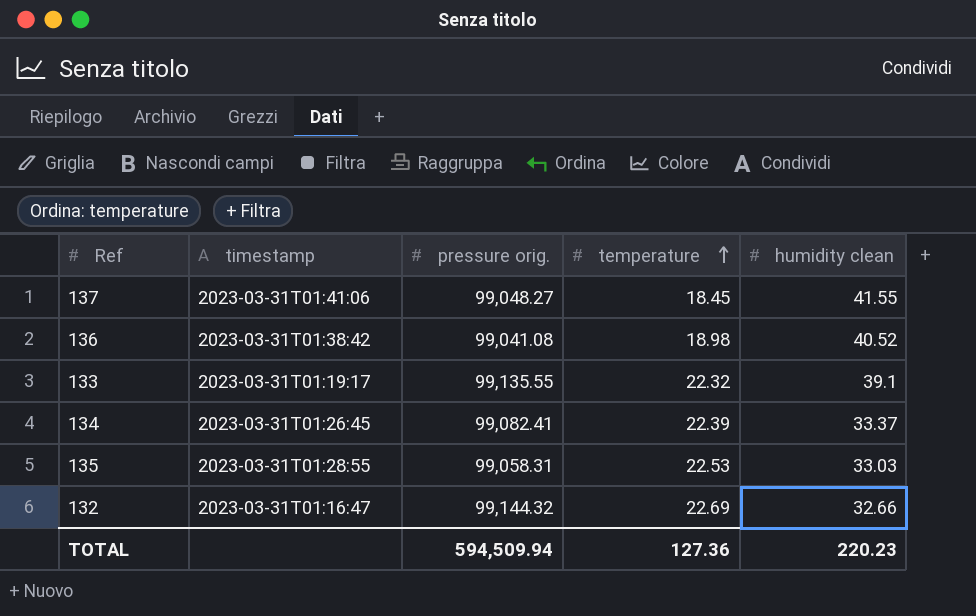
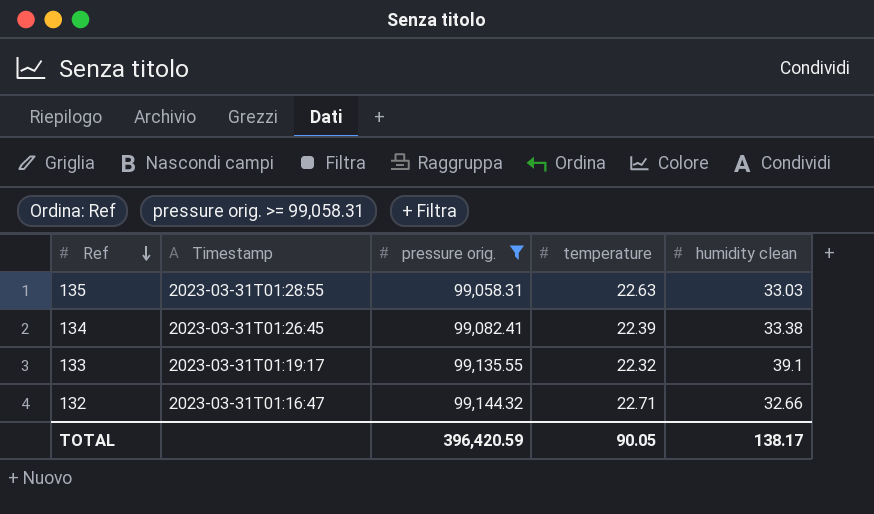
filter: none -> pressure orig. >= 99,058.31
row order: temperature ascending -> Ref descending
column name: timestamp -> Timestamp
135 | temperature: 22.53 -> 22.63
134 | humidity clean: 33.37 -> 33.38
132 | temperature: 22.69 -> 22.71
TOTAL | pressure orig.: 594,509.94 -> 396,420.59
TOTAL | temperature: 127.36 -> 90.05
TOTAL | humidity clean: 220.23 -> 138.17

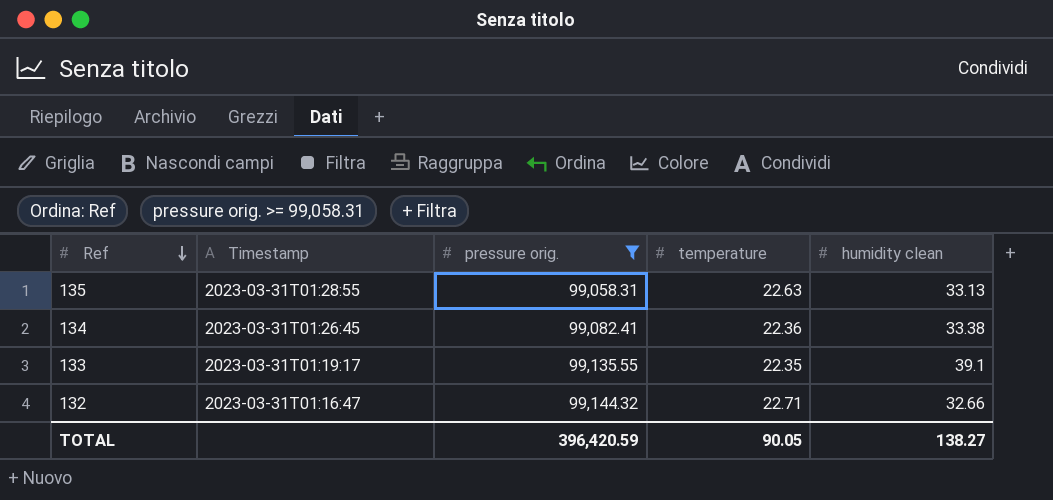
135 | humidity clean: 33.03 -> 33.13
134 | temperature: 22.39 -> 22.36
133 | temperature: 22.32 -> 22.35
TOTAL | humidity clean: 138.17 -> 138.27

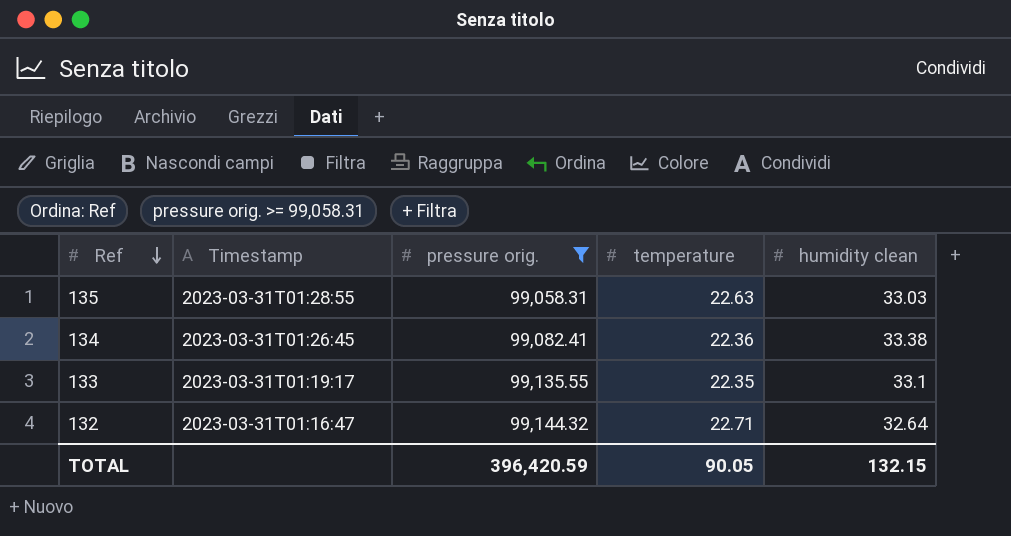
135 | humidity clean: 33.13 -> 33.03
133 | humidity clean: 39.1 -> 33.1
132 | humidity clean: 32.66 -> 32.64
TOTAL | humidity clean: 138.27 -> 132.15

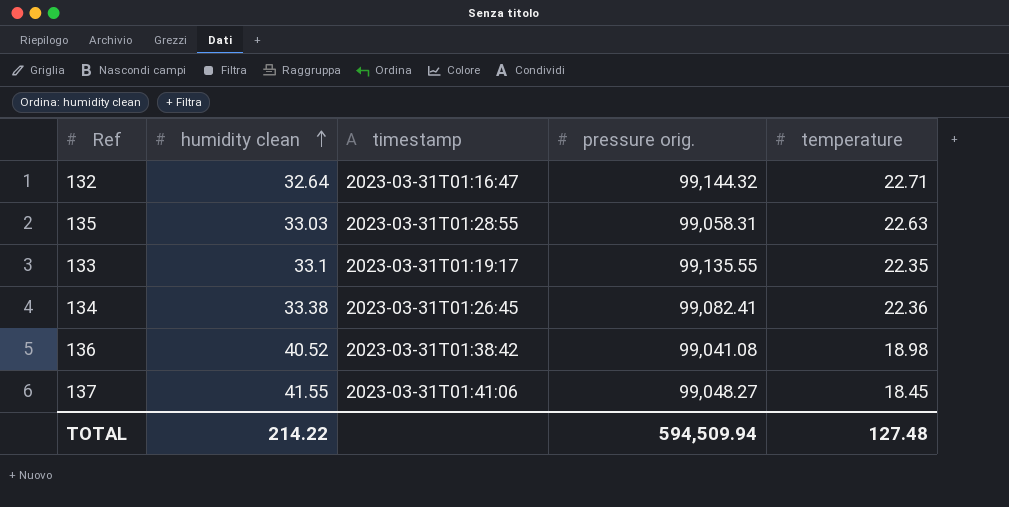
filter: pressure orig. >= 99,058.31 -> none
row order: Ref descending -> humidity clean ascending
column humidity clean | position: 5 -> 2
column name: Timestamp -> timestamp
TOTAL | humidity clean: 132.15 -> 214.22
TOTAL | pressure orig.: 396,420.59 -> 594,509.94
TOTAL | temperature: 90.05 -> 127.48

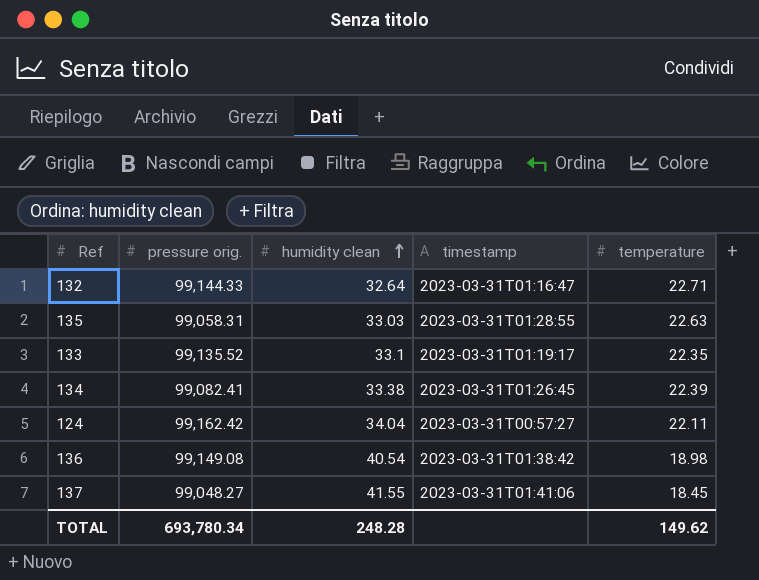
column pressure orig. | position: 4 -> 2
132 | pressure orig.: 99,144.32 -> 99,144.33
133 | pressure orig.: 99,135.55 -> 99,135.52
134 | temperature: 22.36 -> 22.39
row 124: none -> 99,162.42 | 34.04 | 2023-03-31T00:57:27 | 22.11
136 | pressure orig.: 99,041.08 -> 99,149.08
136 | humidity clean: 40.52 -> 40.54
TOTAL | pressure orig.: 594,509.94 -> 693,780.34
TOTAL | humidity clean: 214.22 -> 248.28
TOTAL | temperature: 127.48 -> 149.62

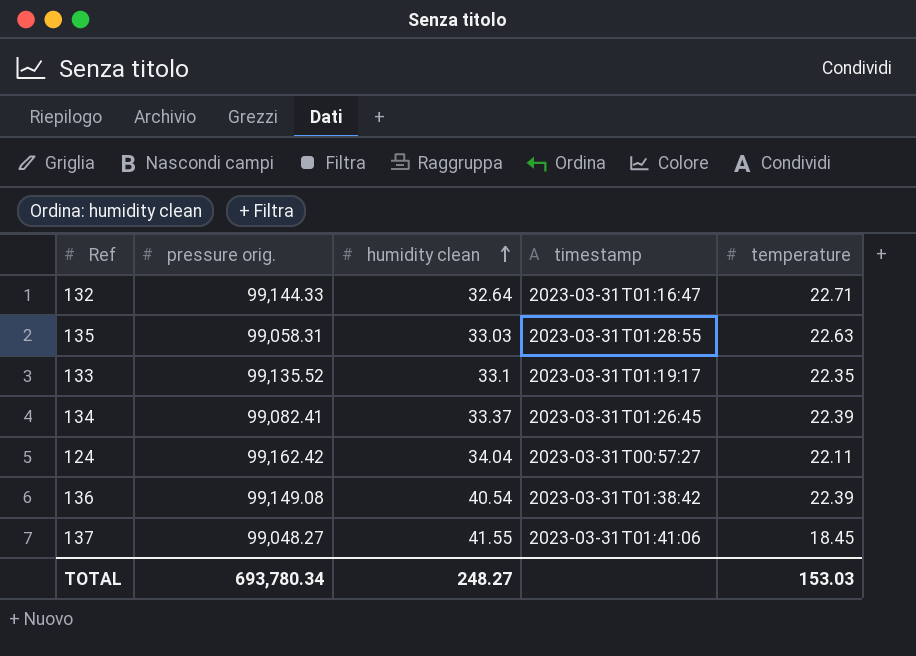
134 | humidity clean: 33.38 -> 33.37
136 | temperature: 18.98 -> 22.39
TOTAL | humidity clean: 248.28 -> 248.27
TOTAL | temperature: 149.62 -> 153.03

